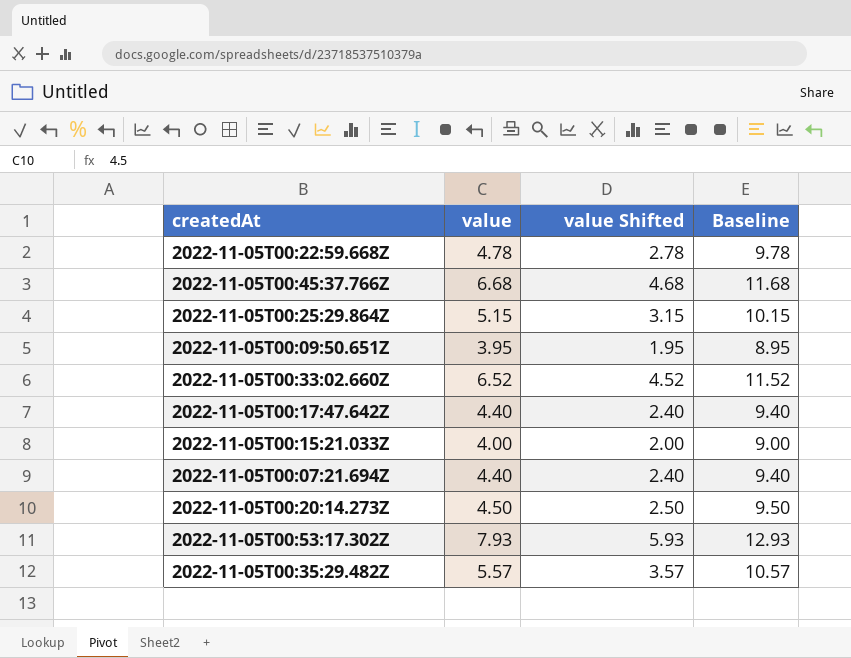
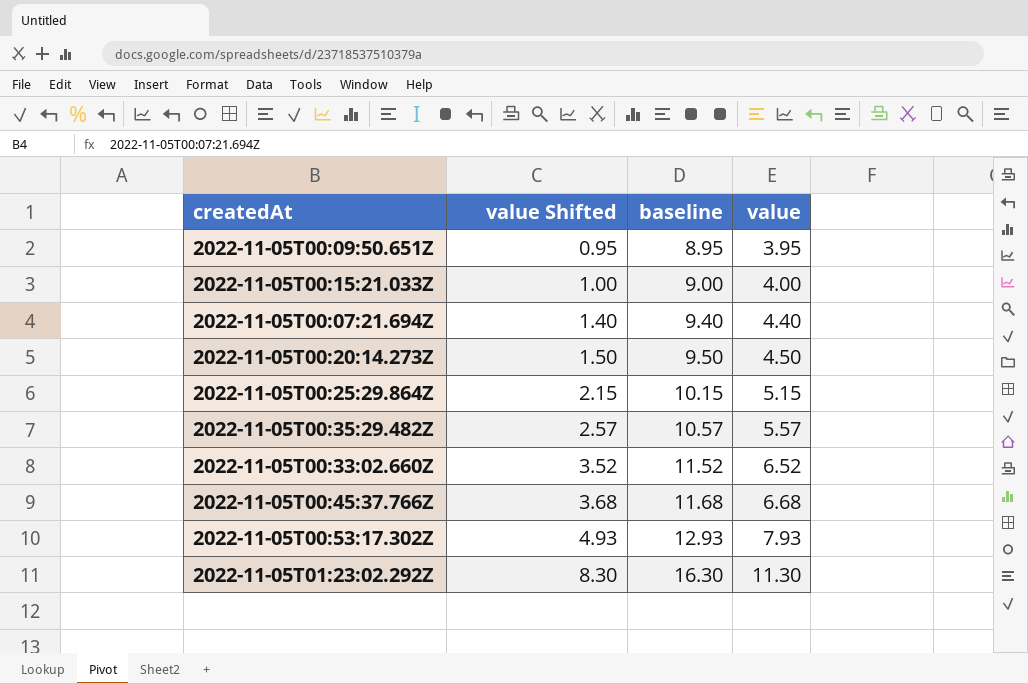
row order: none -> value Shifted ascending
column value Shifted | formula: [value] - 2 -> [value] - 3
column name: Baseline -> baseline
column value | position: 2 -> 4
row 2022-11-05T00:22:59.668Z: 4.78 | 2.78 | 9.78 -> none
row 2022-11-05T00:17:47.642Z: 4.40 | 2.40 | 9.40 -> none
row 2022-11-05T01:23:02.292Z: none -> 8.30 | 16.30 | 11.30

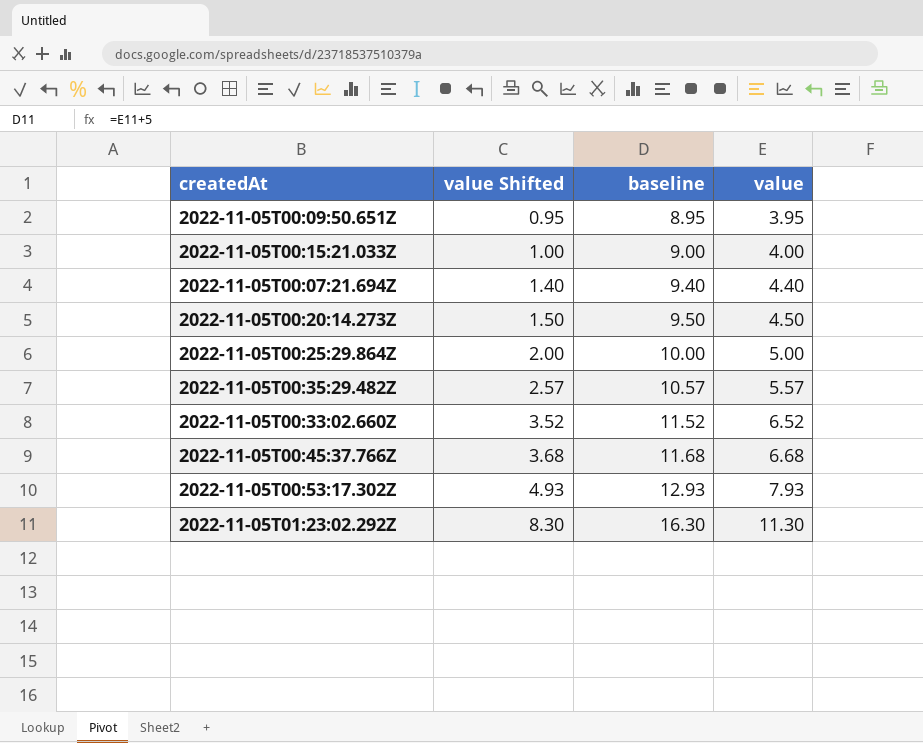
2022-11-05T00:25:29.864Z | value Shifted: 2.15 -> 2.00
2022-11-05T00:25:29.864Z | baseline: 10.15 -> 10.00
2022-11-05T00:25:29.864Z | value: 5.15 -> 5.00

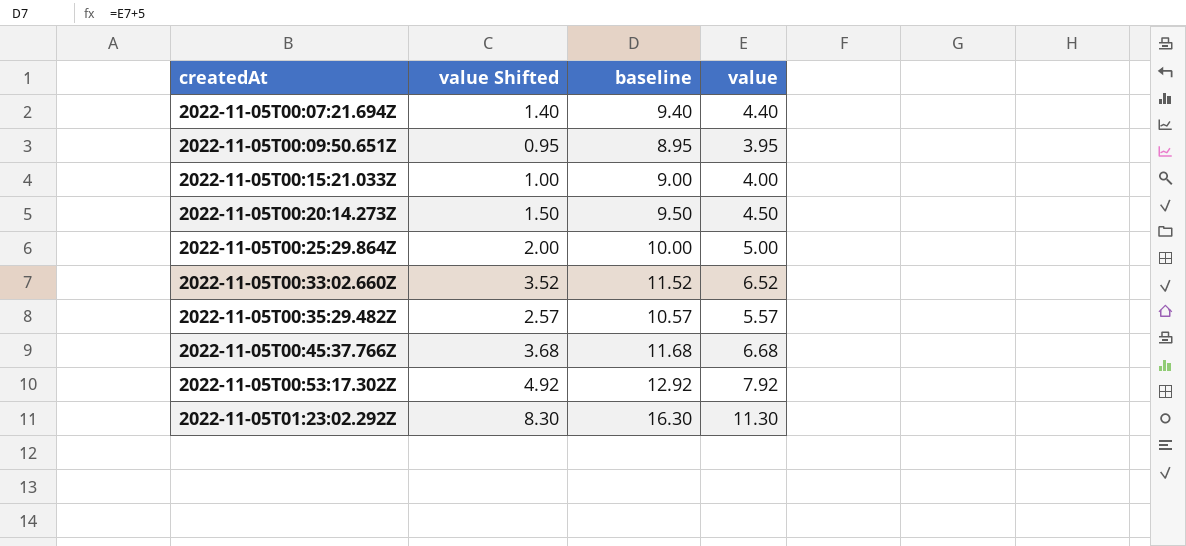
row order: value Shifted ascending -> createdAt ascending
2022-11-05T00:53:17.302Z | value Shifted: 4.93 -> 4.92
2022-11-05T00:53:17.302Z | baseline: 12.93 -> 12.92
2022-11-05T00:53:17.302Z | value: 7.93 -> 7.92

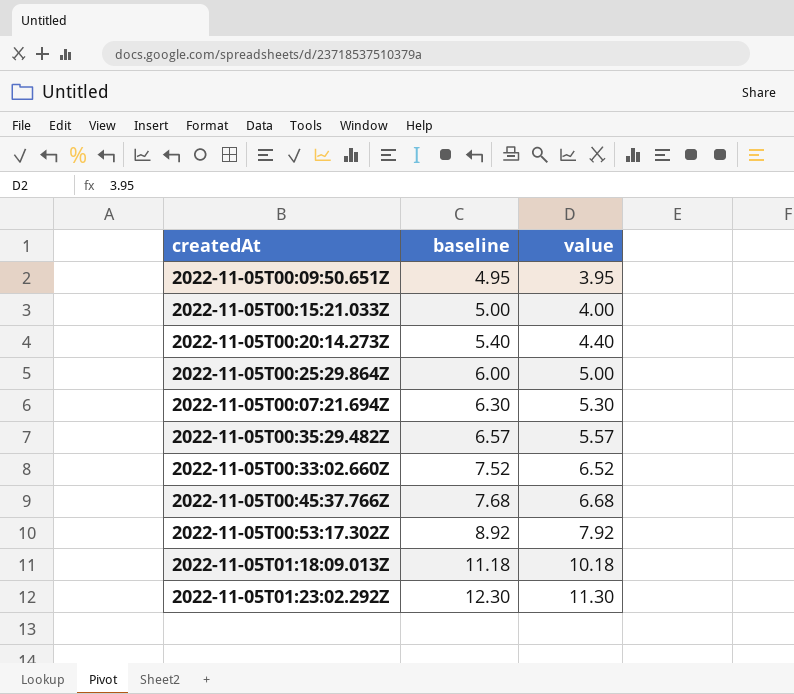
row order: createdAt ascending -> baseline ascending
column value Shifted | formula: [value] - 3 -> none
column baseline | formula: [value] + 5 -> [value] + 1
2022-11-05T00:20:14.273Z | value: 4.50 -> 4.40
2022-11-05T00:07:21.694Z | value: 4.40 -> 5.30
row 2022-11-05T01:18:09.013Z: none -> 11.18 | 10.18

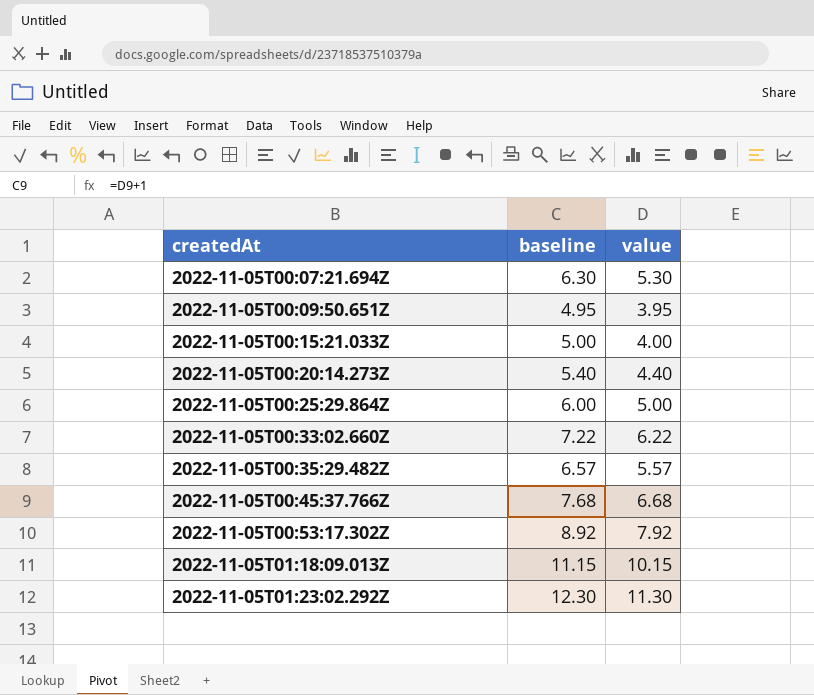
row order: baseline ascending -> createdAt ascending
2022-11-05T00:33:02.660Z | baseline: 7.52 -> 7.22
2022-11-05T00:33:02.660Z | value: 6.52 -> 6.22
2022-11-05T01:18:09.013Z | baseline: 11.18 -> 11.15
2022-11-05T01:18:09.013Z | value: 10.18 -> 10.15

